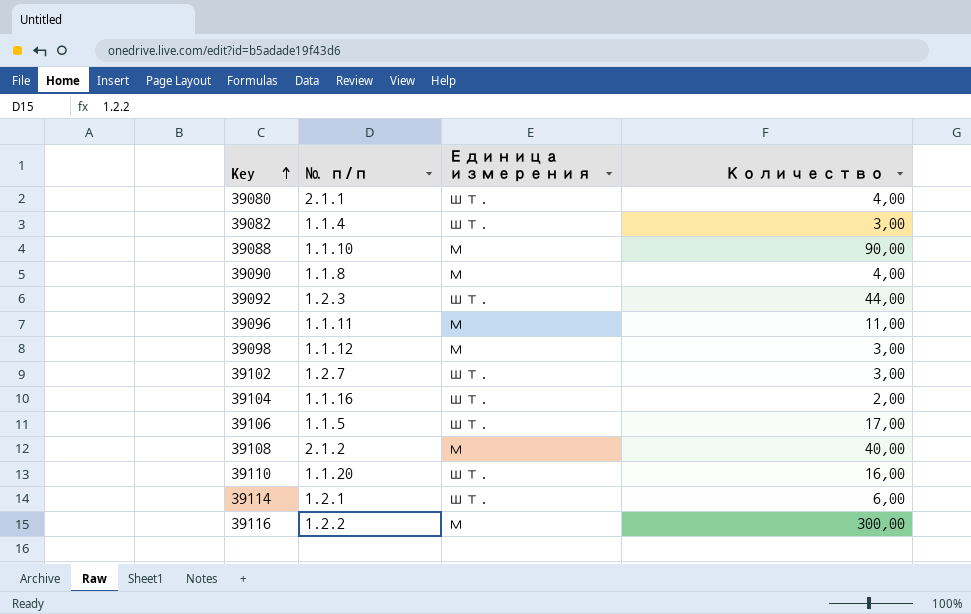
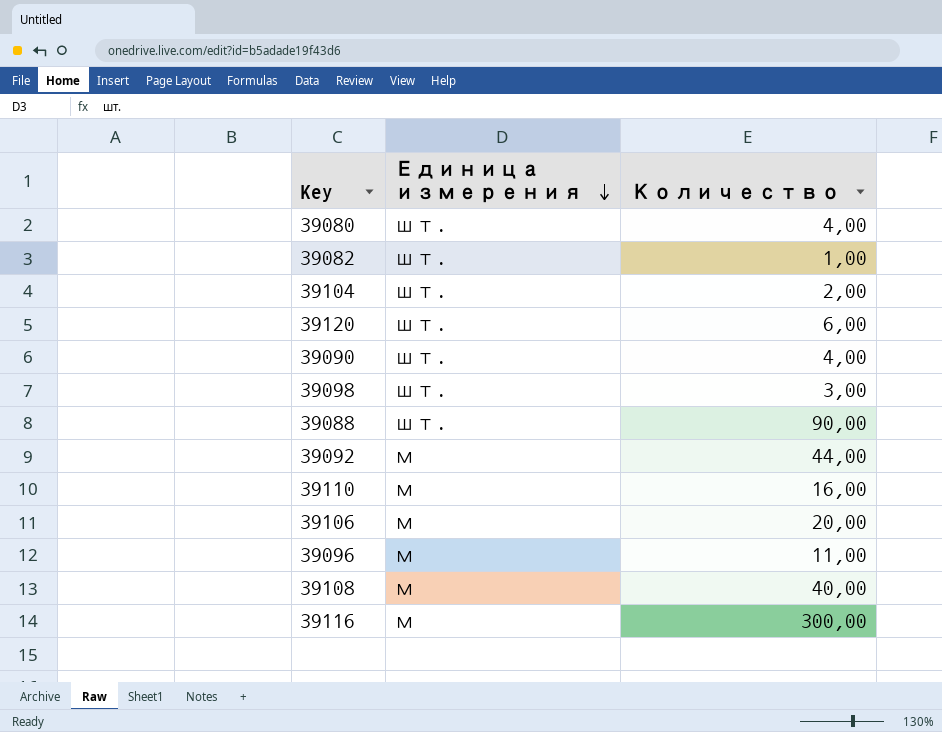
row order: Key ascending -> Единица измерения descending
column № п/п | position: 2 -> none
row 39102: 1.2.7 | шт. | 3,00 -> none
row 39114: 1.2.1 | шт. | 6,00 -> none
39082 | Количество: 3,00 -> 1,00
row 39120: none -> шт. | 6,00
39090 | Единица измерения: м -> шт.
39098 | Единица измерения: м -> шт.
39088 | Единица измерения: м -> шт.
39092 | Единица измерения: шт. -> м
39110 | Единица измерения: шт. -> м
39106 | Единица измерения: шт. -> м
39106 | Количество: 17,00 -> 20,00

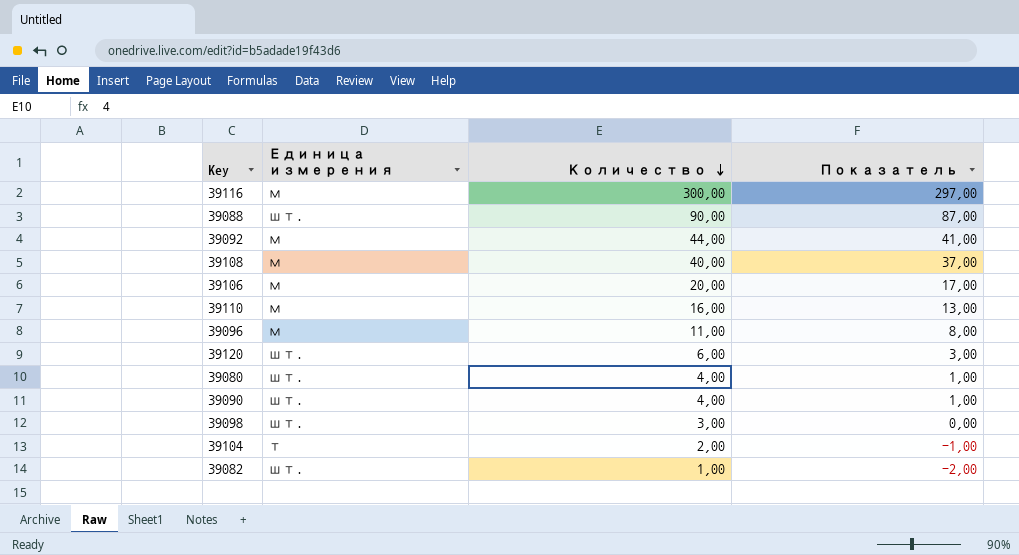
row order: Единица измерения descending -> Количество descending
column Показатель | formula: none -> [Количество] - 3
39104 | Единица измерения: шт. -> т

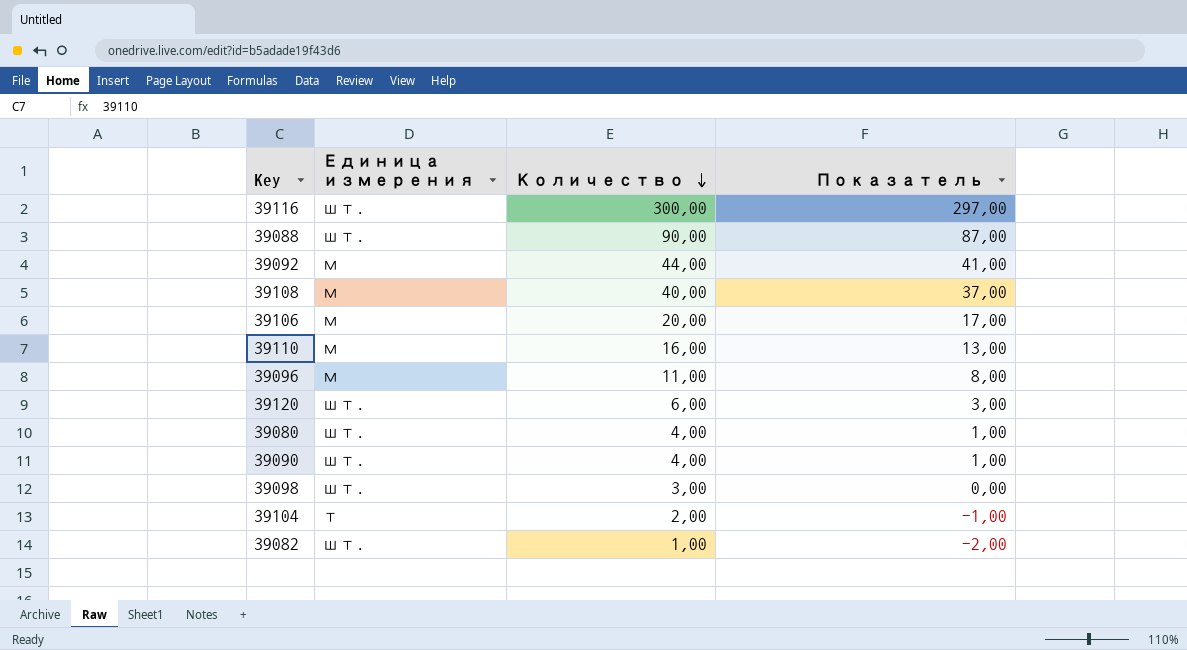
39116 | Единица измерения: м -> шт.

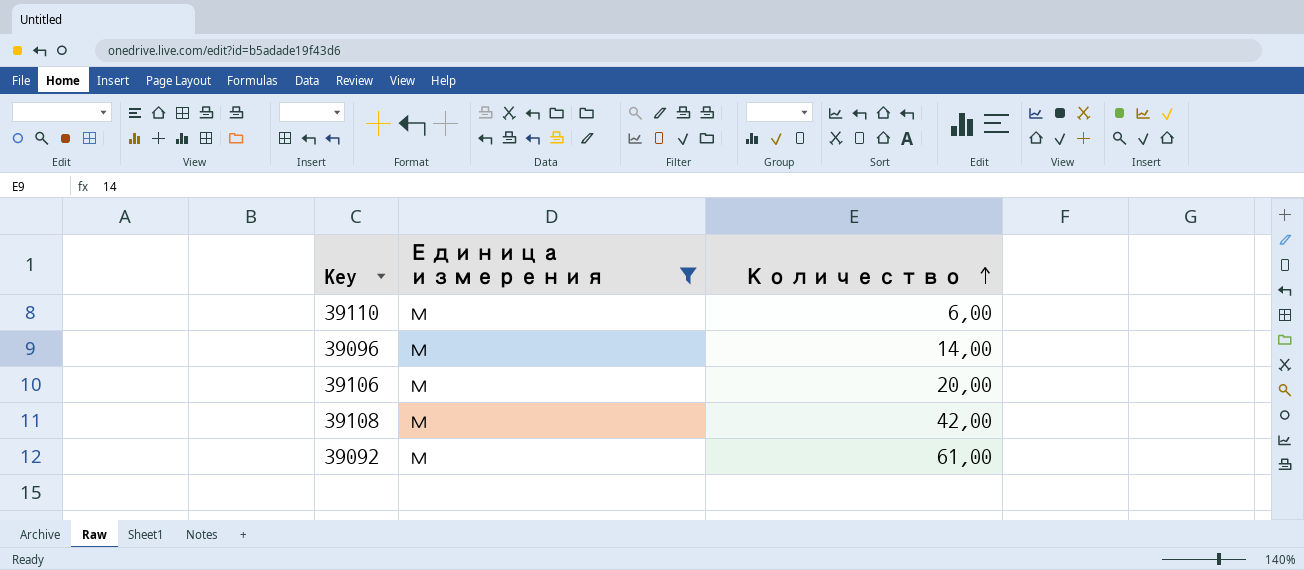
filter: none -> Единица измерения = м
row order: Количество descending -> Количество ascending
column Показатель | formula: [Количество] - 3 -> none
39110 | Количество: 16,00 -> 6,00
39096 | Количество: 11,00 -> 14,00
39108 | Количество: 40,00 -> 42,00
39092 | Количество: 44,00 -> 61,00

